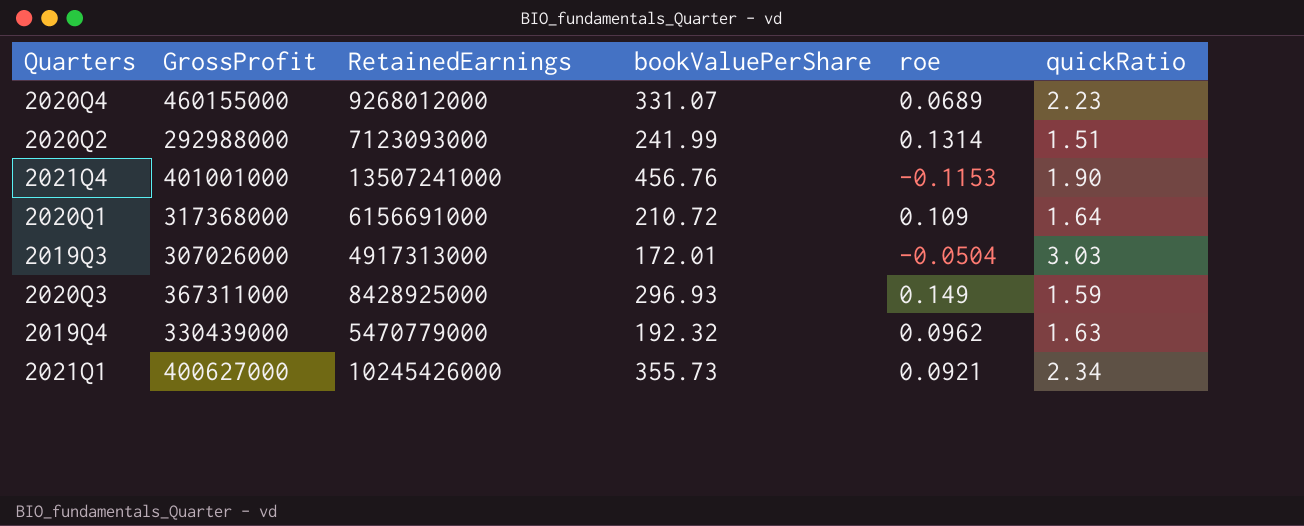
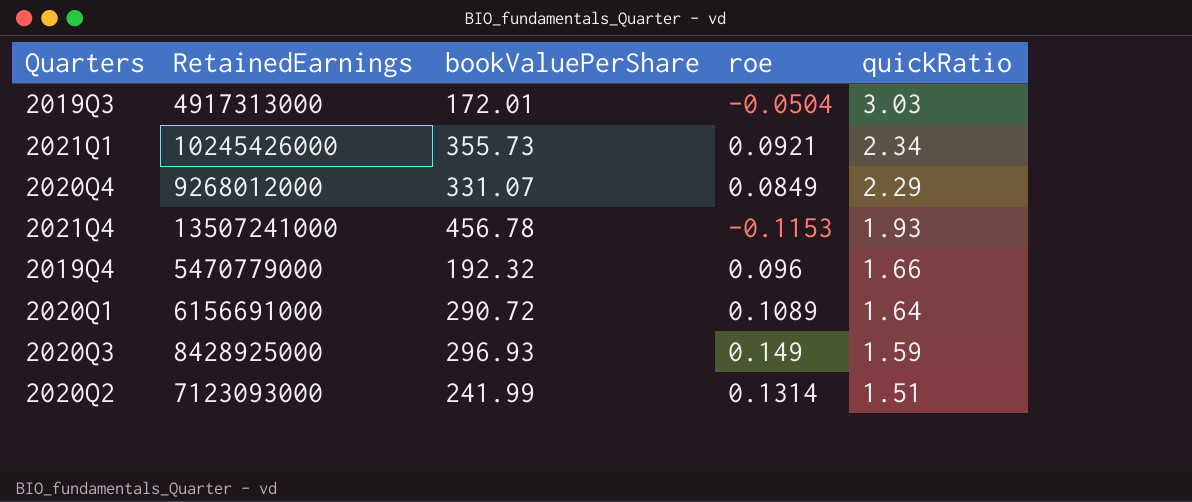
row order: none -> quickRatio descending
column GrossProfit | position: 2 -> none
2020Q4 | roe: 0.0689 -> 0.0849
2020Q4 | quickRatio: 2.23 -> 2.29
2021Q4 | bookValuePerShare: 456.76 -> 456.78
2021Q4 | quickRatio: 1.90 -> 1.93
2019Q4 | roe: 0.0962 -> 0.096
2019Q4 | quickRatio: 1.63 -> 1.66
2020Q1 | bookValuePerShare: 210.72 -> 290.72
2020Q1 | roe: 0.109 -> 0.1089

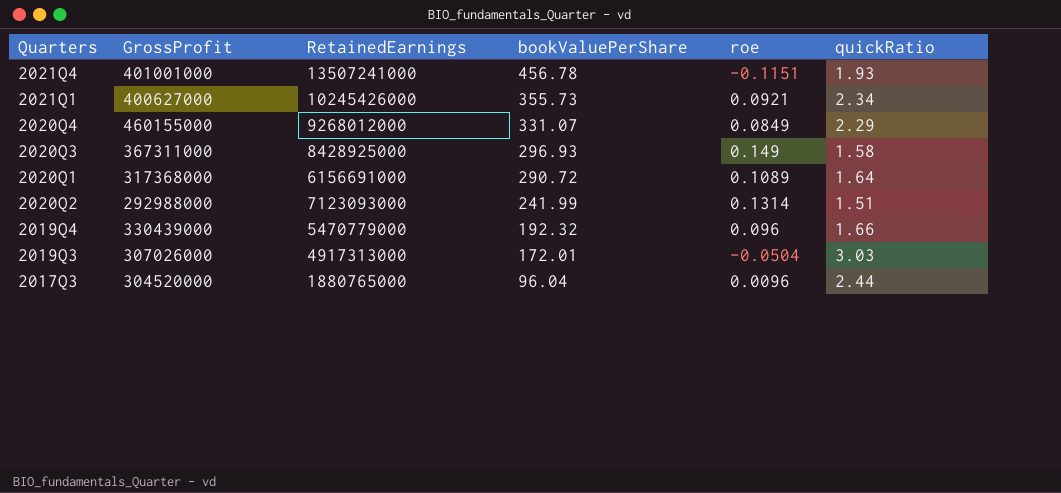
row order: quickRatio descending -> bookValuePerShare descending
column GrossProfit | position: none -> 2
2021Q4 | roe: -0.1153 -> -0.1151
2020Q3 | quickRatio: 1.59 -> 1.58
row 2017Q3: none -> 304520000 | 1880765000 | 96.04 | 0.0096 | 2.44

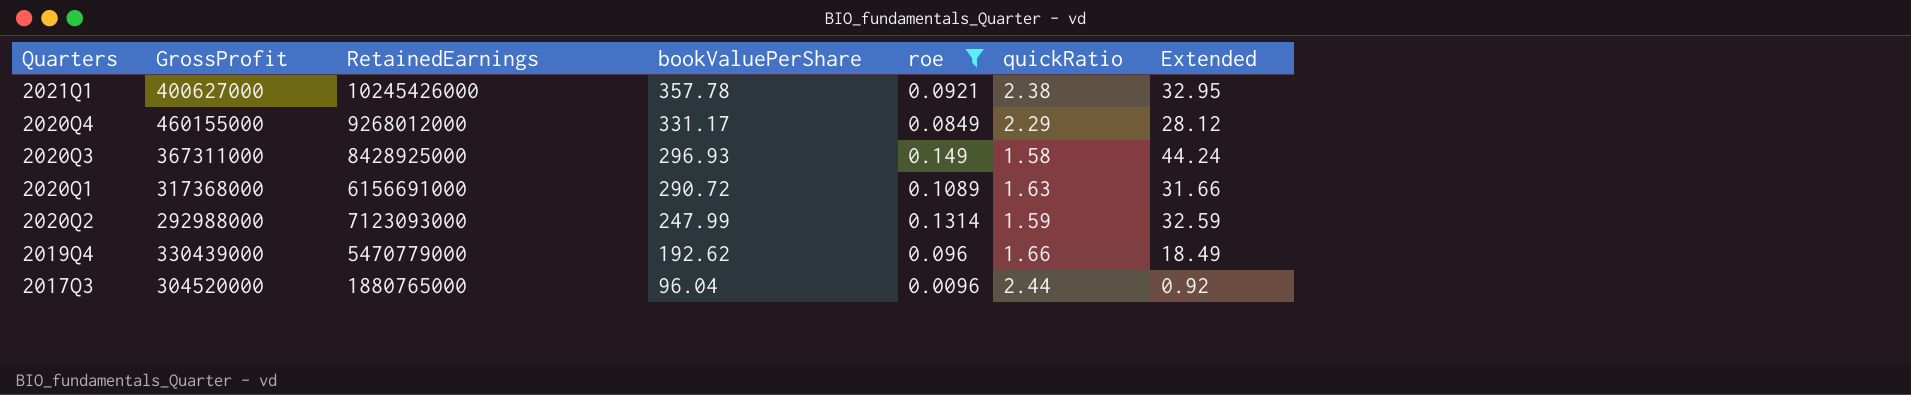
filter: none -> roe >= 0.0096
column Extended | formula: none -> [bookValuePerShare] * [roe]
2021Q1 | bookValuePerShare: 355.73 -> 357.78
2021Q1 | quickRatio: 2.34 -> 2.38
2020Q4 | bookValuePerShare: 331.07 -> 331.17
2020Q1 | quickRatio: 1.64 -> 1.63
2020Q2 | bookValuePerShare: 241.99 -> 247.99
2020Q2 | quickRatio: 1.51 -> 1.59
2019Q4 | bookValuePerShare: 192.32 -> 192.62

